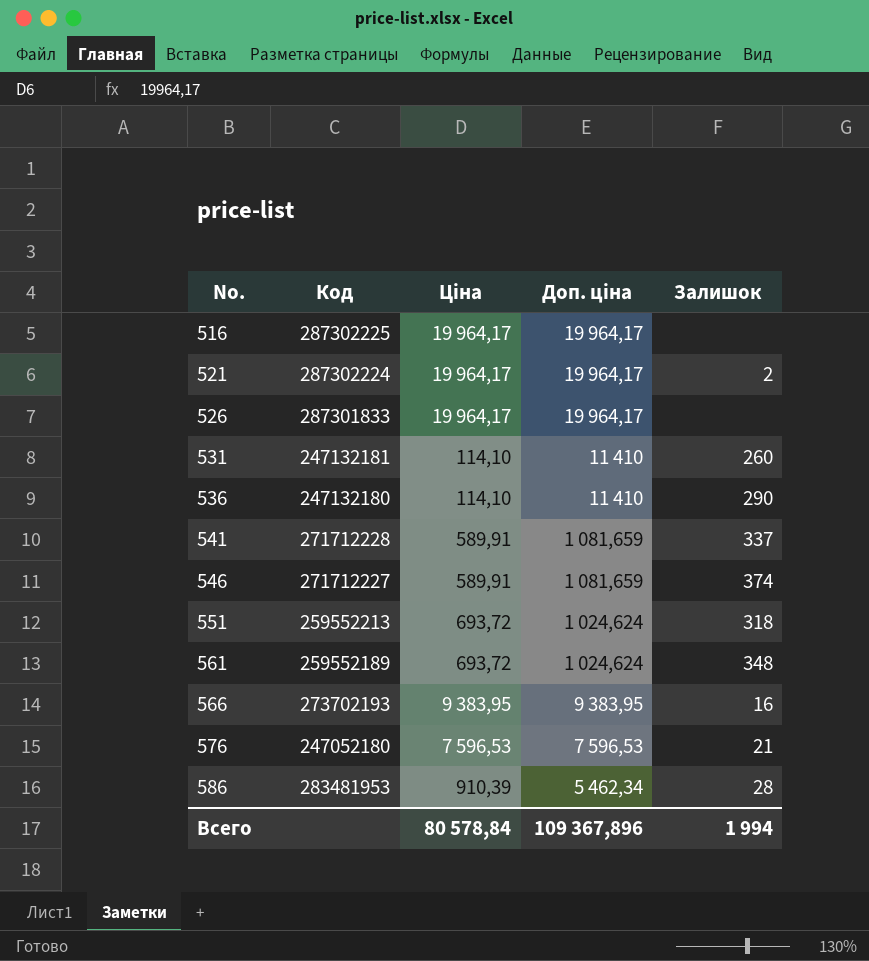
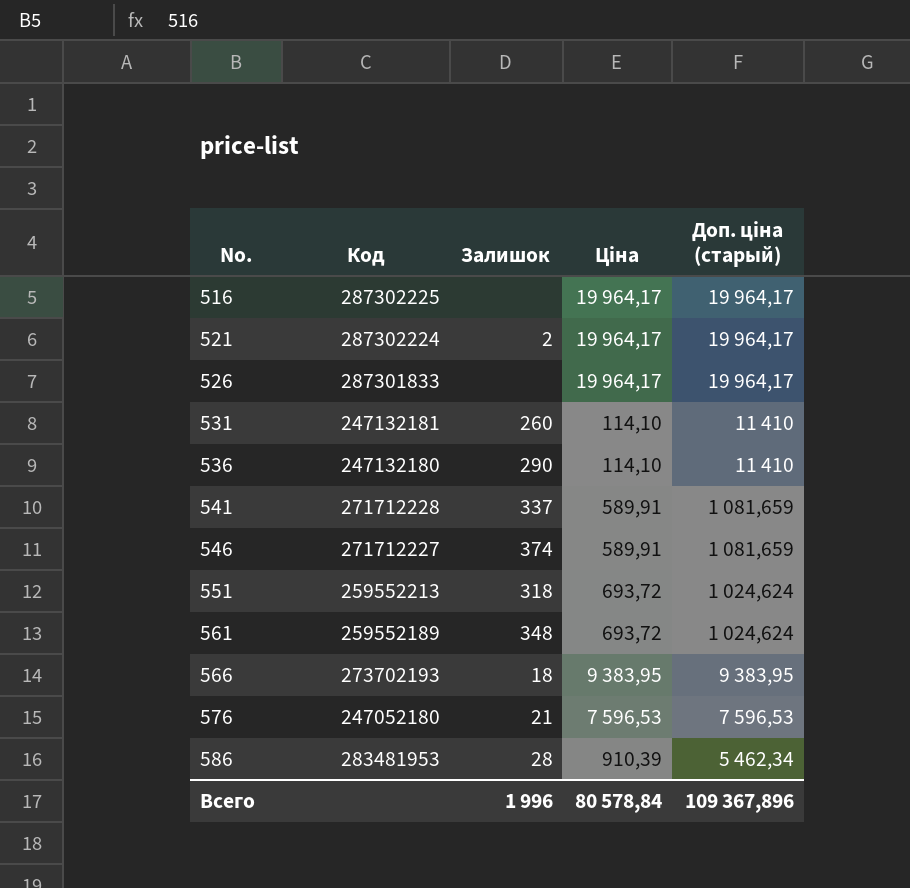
column Залишок | position: 5 -> 3
column name: Доп. ціна -> Доп. ціна (старый)
566 | Залишок: 16 -> 18
Всего | Залишок: 1 994 -> 1 996

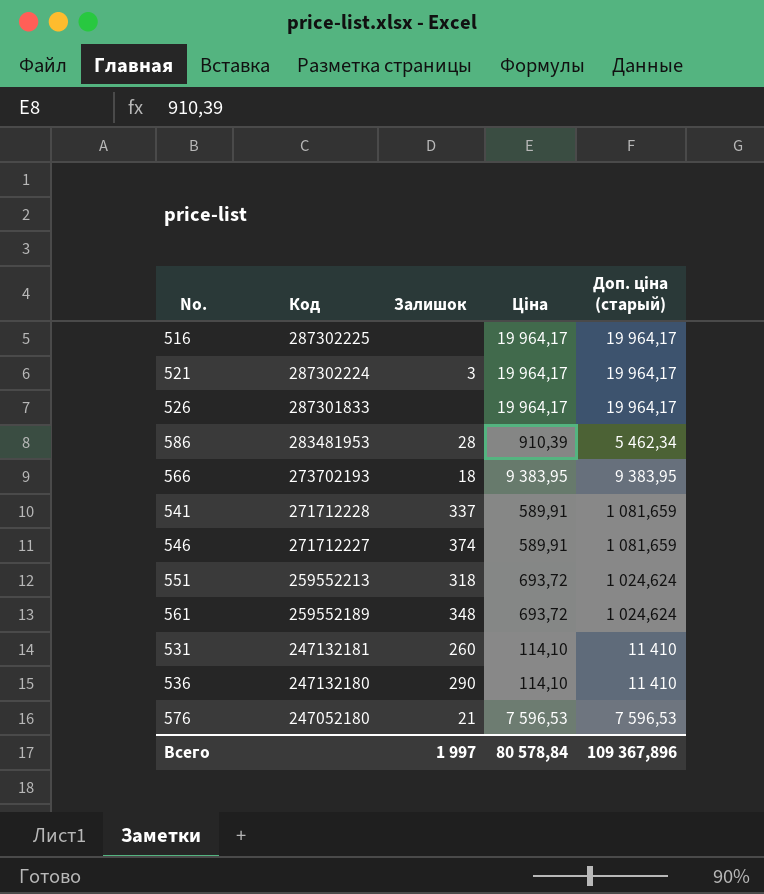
row order: No. ascending -> Код descending
521 | Залишок: 2 -> 3
Всего | Залишок: 1 996 -> 1 997

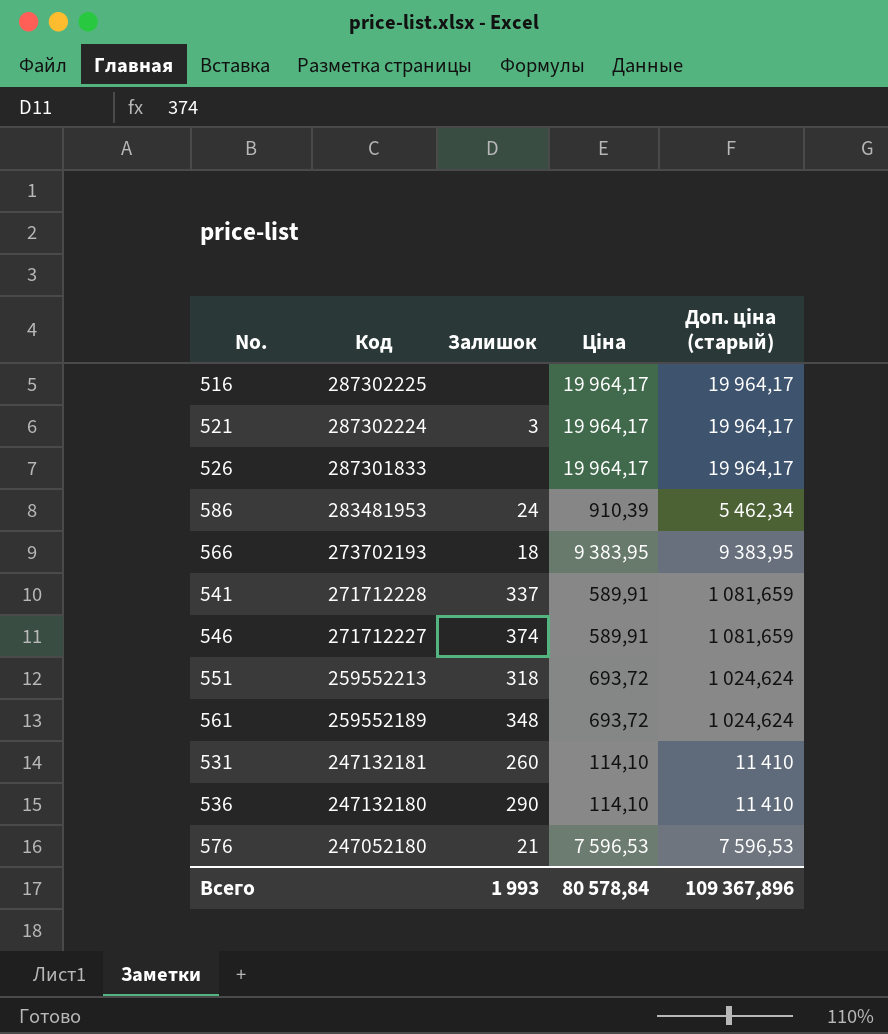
586 | Залишок: 28 -> 24
Всего | Залишок: 1 997 -> 1 993

